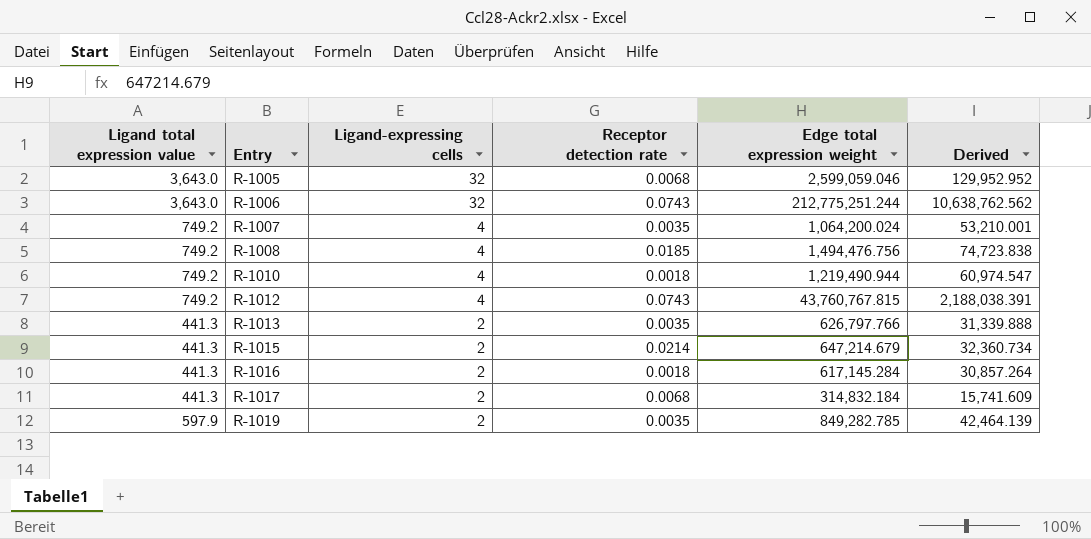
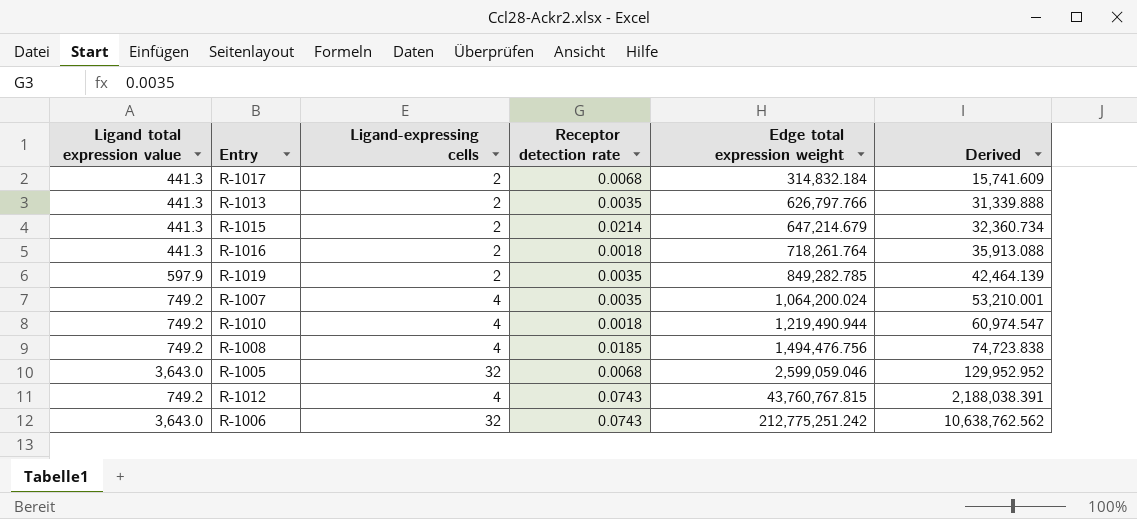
row order: Entry ascending -> Edge total expression weight ascending
R-1016 | Edge total expression weight: 617,145.284 -> 718,261.764
R-1016 | Derived: 30,857.264 -> 35,913.088
R-1006 | Edge total expression weight: 212,775,251.244 -> 212,775,251.242

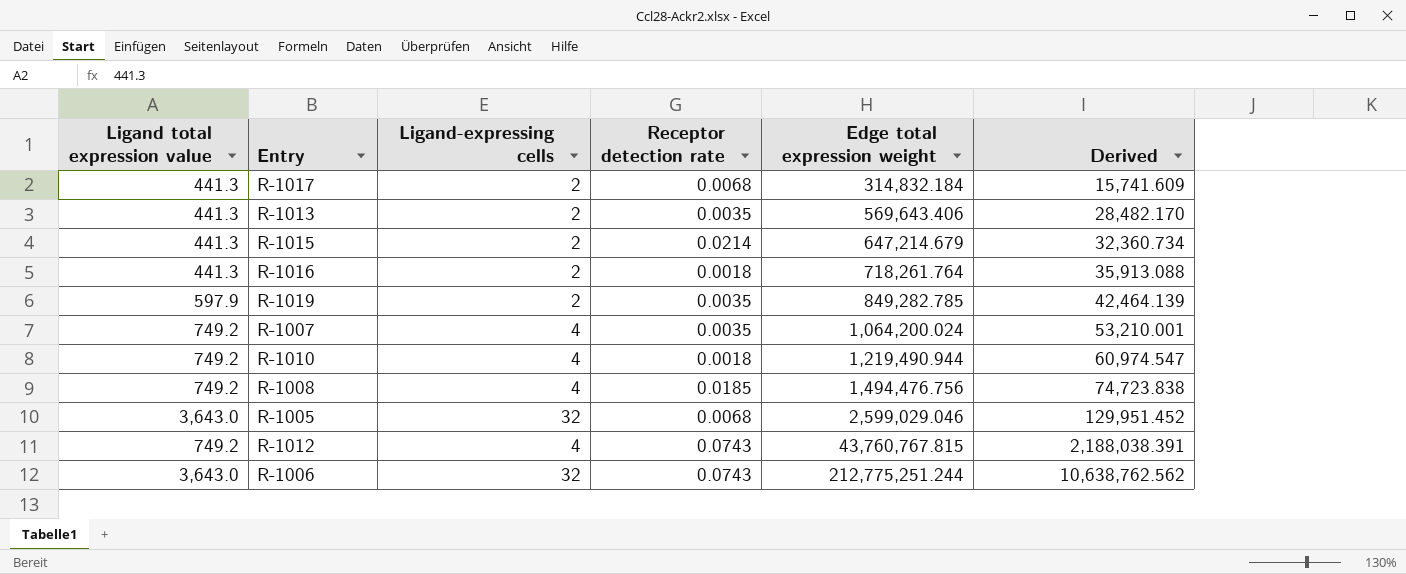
R-1013 | Edge total expression weight: 626,797.766 -> 569,643.406
R-1013 | Derived: 31,339.888 -> 28,482.170
R-1005 | Edge total expression weight: 2,599,059.046 -> 2,599,029.046
R-1005 | Derived: 129,952.952 -> 129,951.452
R-1006 | Edge total expression weight: 212,775,251.242 -> 212,775,251.244

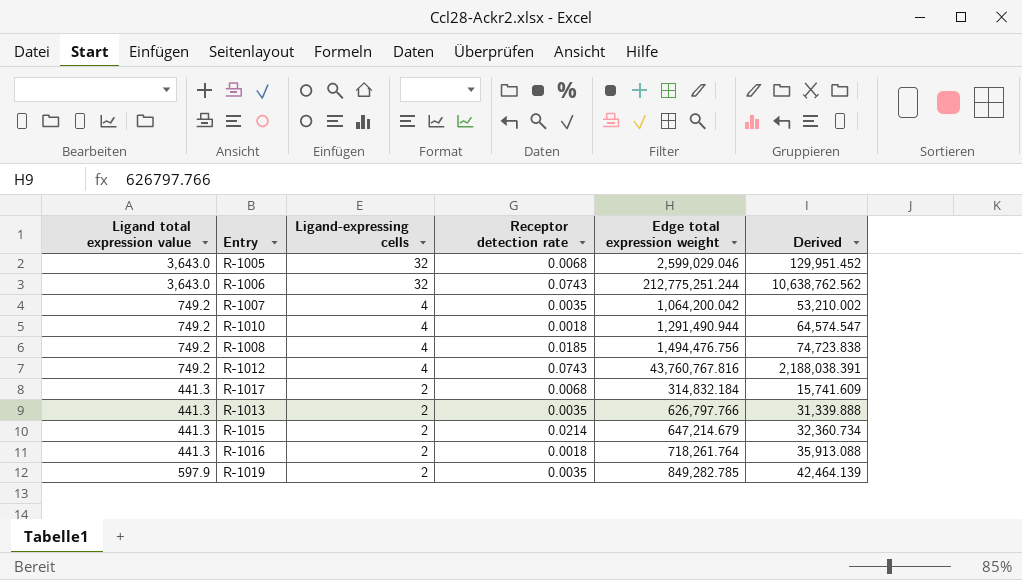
row order: Edge total expression weight ascending -> Ligand-expressing cells descending
R-1007 | Edge total expression weight: 1,064,200.024 -> 1,064,200.042
R-1007 | Derived: 53,210.001 -> 53,210.002
R-1010 | Edge total expression weight: 1,219,490.944 -> 1,291,490.944
R-1010 | Derived: 60,974.547 -> 64,574.547
R-1012 | Edge total expression weight: 43,760,767.815 -> 43,760,767.816
R-1013 | Edge total expression weight: 569,643.406 -> 626,797.766
R-1013 | Derived: 28,482.170 -> 31,339.888

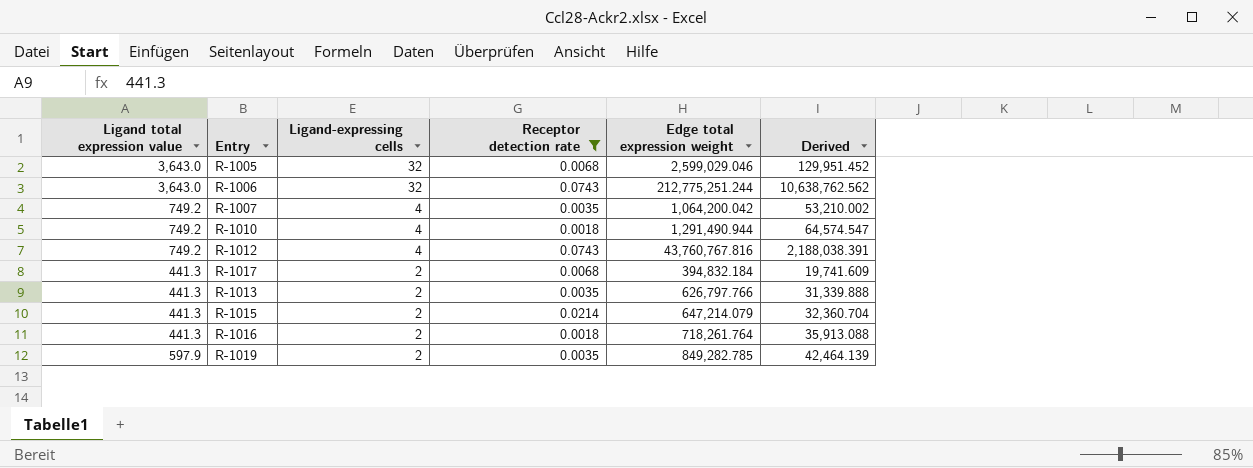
filter: none -> Receptor detection rate != 0.0185
R-1017 | Edge total expression weight: 314,832.184 -> 394,832.184
R-1017 | Derived: 15,741.609 -> 19,741.609
R-1015 | Edge total expression weight: 647,214.679 -> 647,214.079
R-1015 | Derived: 32,360.734 -> 32,360.704

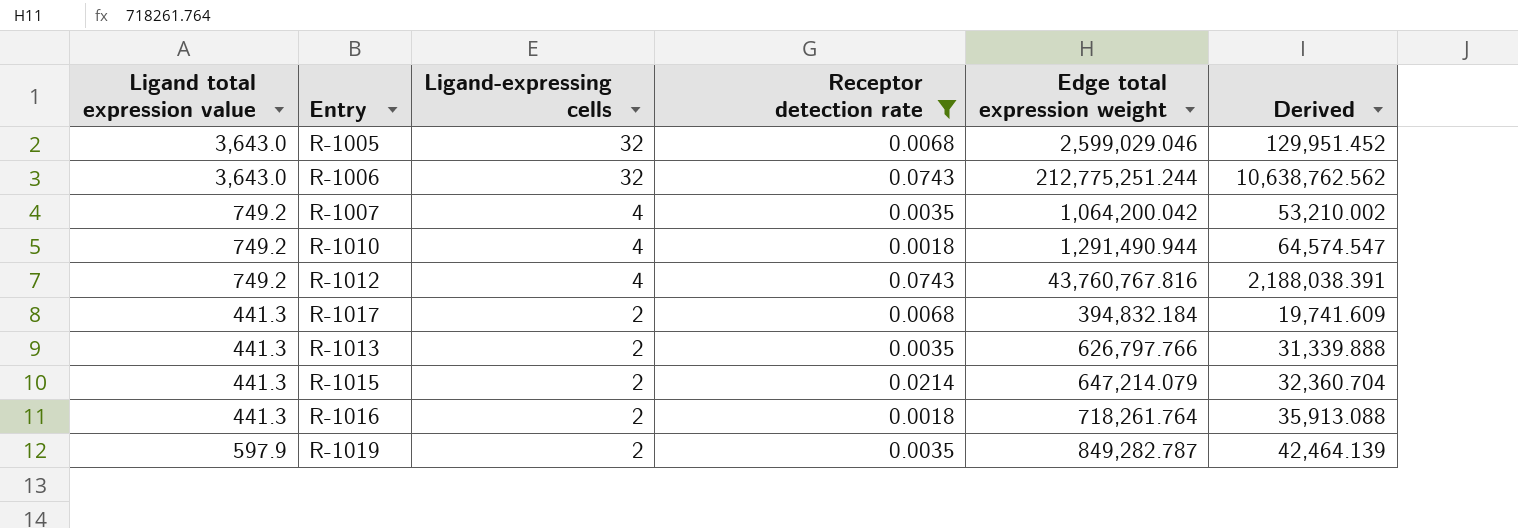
R-1019 | Edge total expression weight: 849,282.785 -> 849,282.787

